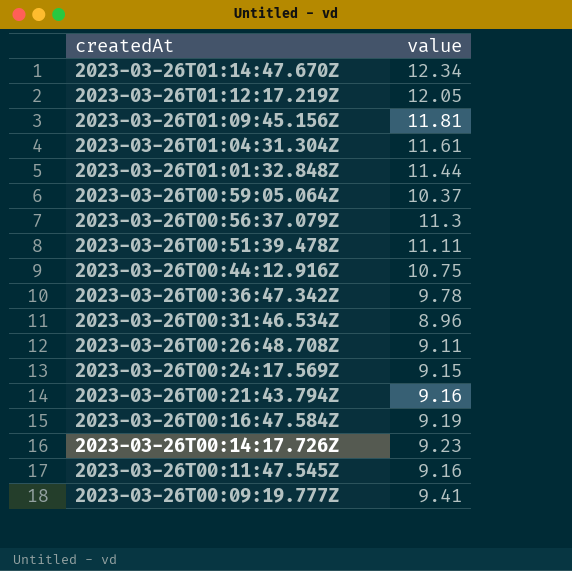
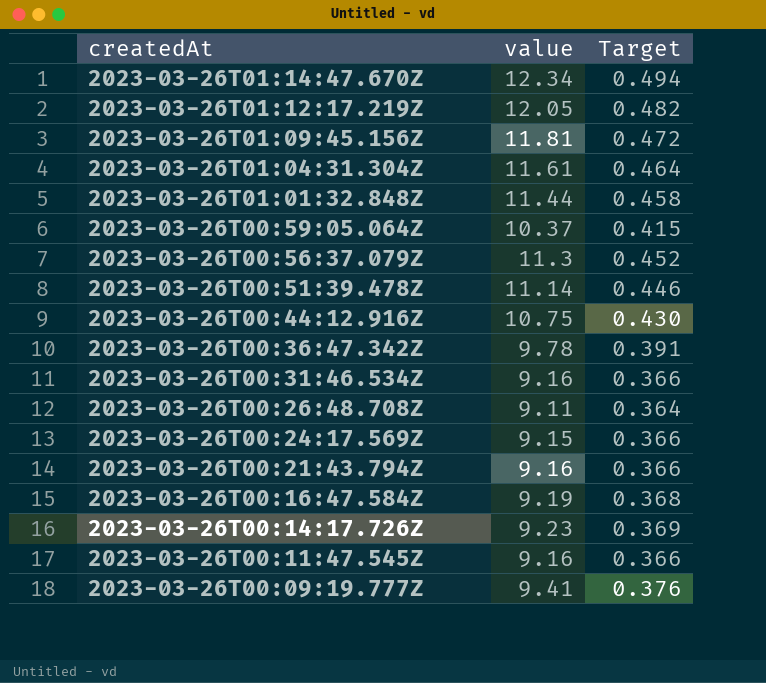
column Target | formula: none -> [value] * 0.04
2023-03-26T00:51:39.478Z | value: 11.11 -> 11.14
2023-03-26T00:31:46.534Z | value: 8.96 -> 9.16

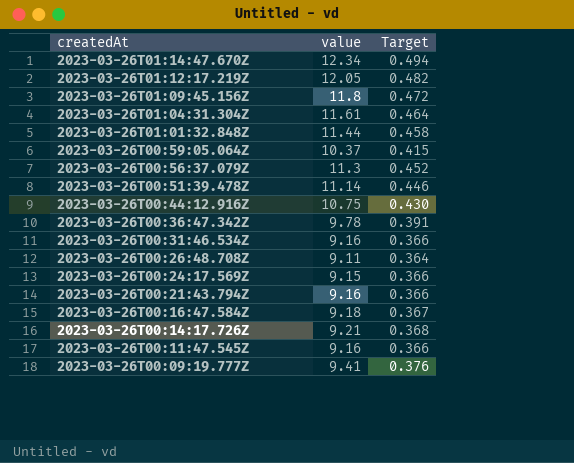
2023-03-26T01:09:45.156Z | value: 11.81 -> 11.8
2023-03-26T00:16:47.584Z | value: 9.19 -> 9.18
2023-03-26T00:16:47.584Z | Target: 0.368 -> 0.367
2023-03-26T00:14:17.726Z | value: 9.23 -> 9.21
2023-03-26T00:14:17.726Z | Target: 0.369 -> 0.368

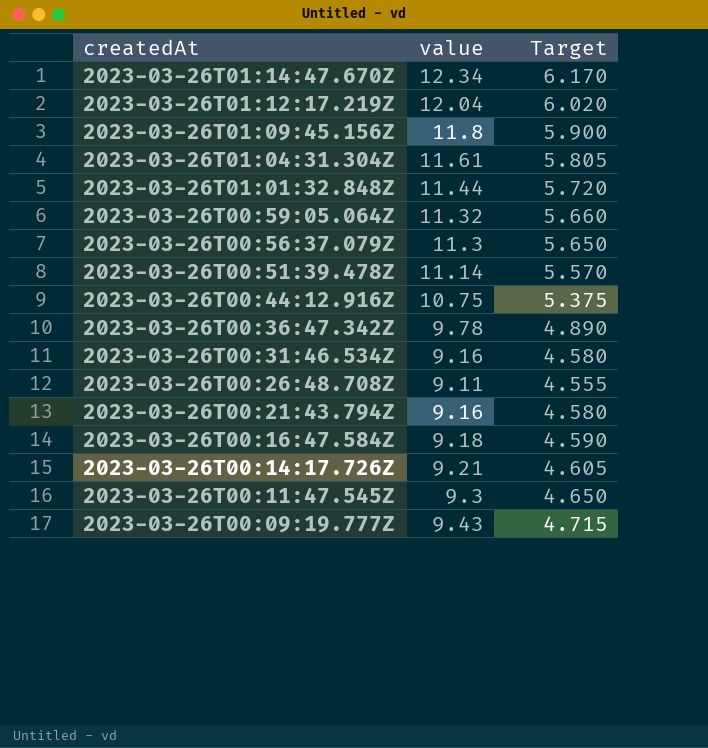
column Target | formula: [value] * 0.04 -> [value] * 0.5
row 2023-03-26T00:24:17.569Z: 9.15 | 0.366 -> none
2023-03-26T01:12:17.219Z | value: 12.05 -> 12.04
2023-03-26T00:59:05.064Z | value: 10.37 -> 11.32
2023-03-26T00:11:47.545Z | value: 9.16 -> 9.3
2023-03-26T00:09:19.777Z | value: 9.41 -> 9.43

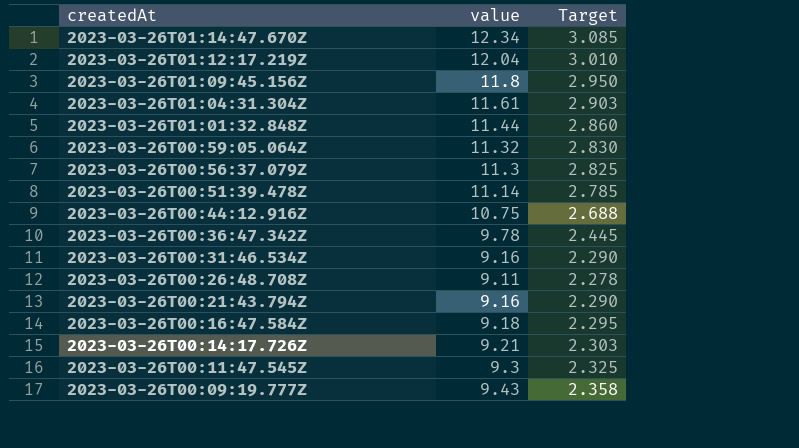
column Target | formula: [value] * 0.5 -> [value] * 0.25

